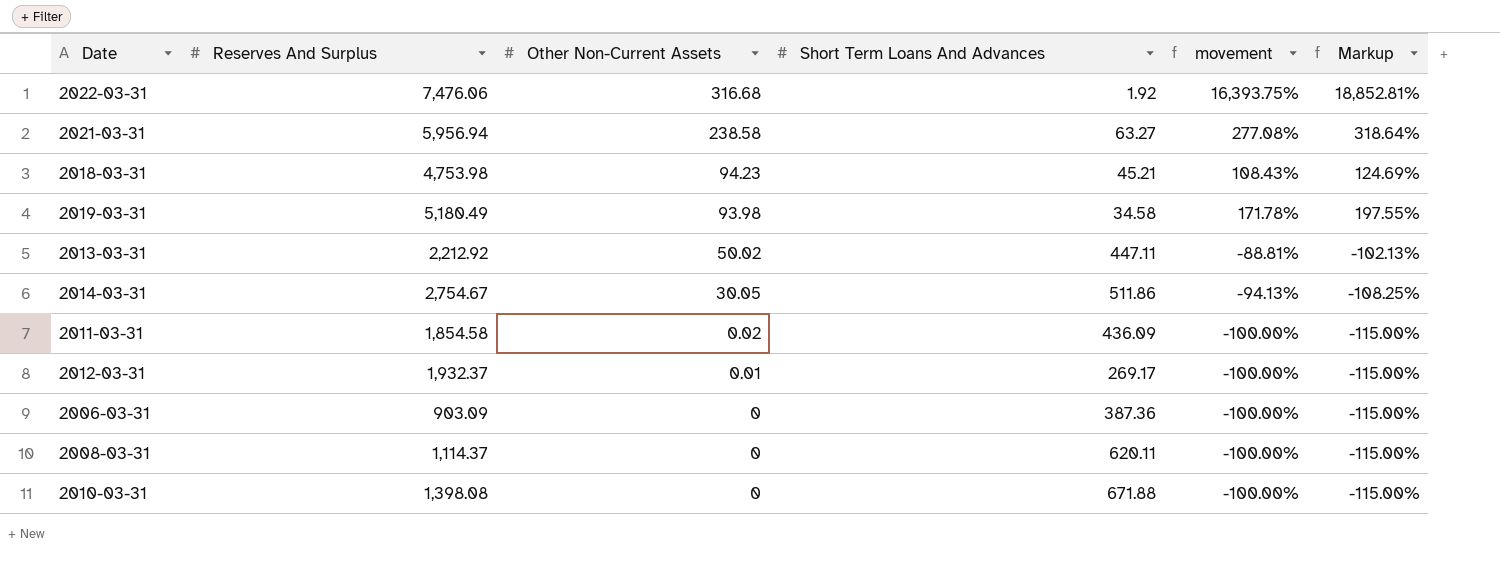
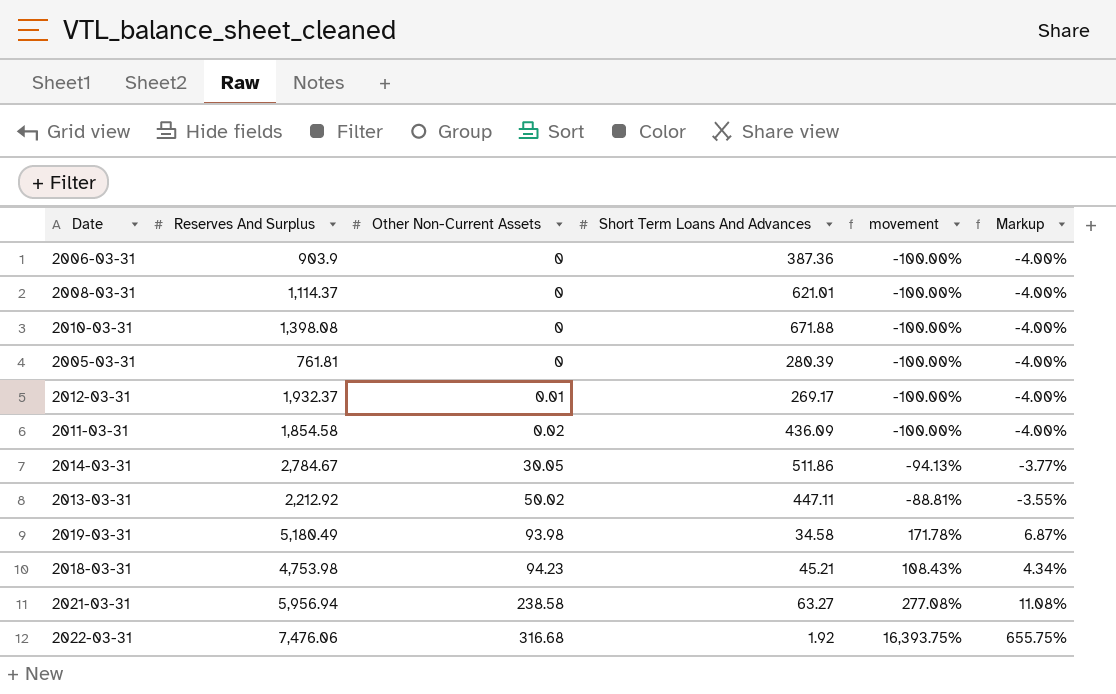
row order: Other Non-Current Assets descending -> Other Non-Current Assets ascending
column Markup | formula: [movement] * 1.15 -> [movement] * 0.04
2006-03-31 | Reserves And Surplus: 903.09 -> 903.9
2008-03-31 | Short Term Loans And Advances: 620.11 -> 621.01
row 2005-03-31: none -> 761.81 | 0 | 280.39 | -100.00% | -4.00%
2014-03-31 | Reserves And Surplus: 2,754.67 -> 2,784.67

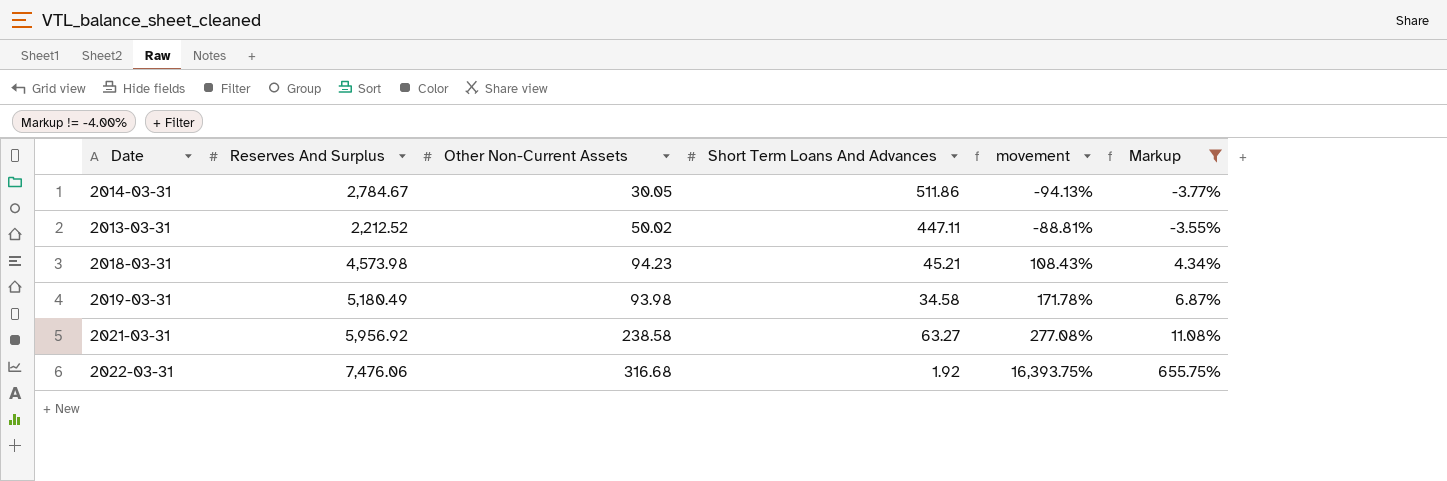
filter: none -> Markup != -4.00%
row order: Other Non-Current Assets ascending -> movement ascending
2013-03-31 | Reserves And Surplus: 2,212.92 -> 2,212.52
2018-03-31 | Reserves And Surplus: 4,753.98 -> 4,573.98
2021-03-31 | Reserves And Surplus: 5,956.94 -> 5,956.92

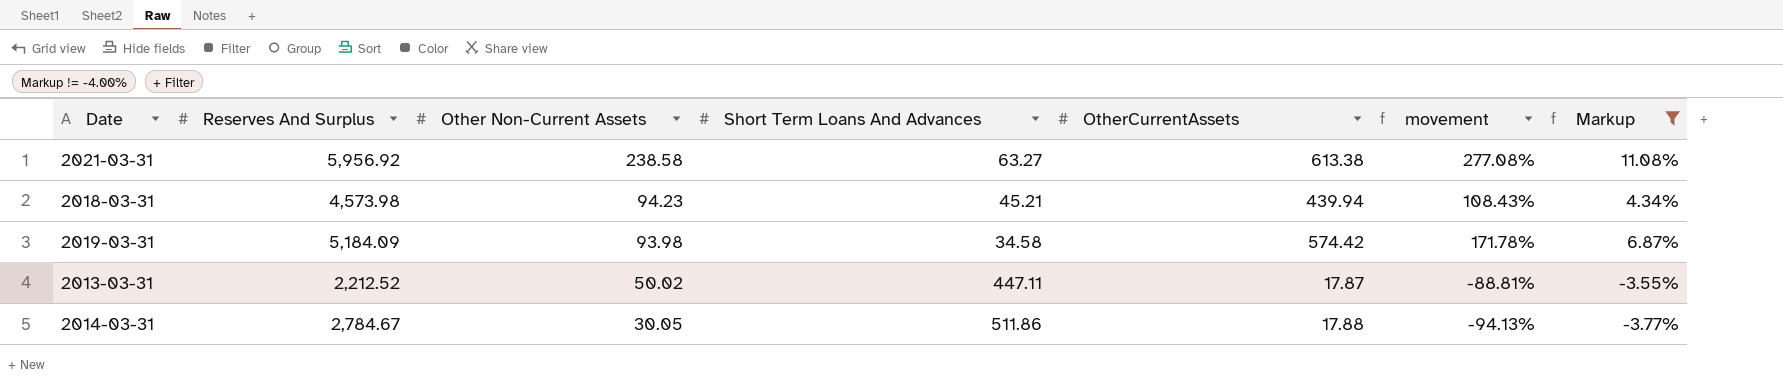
row order: movement ascending -> Other Non-Current Assets descending
column OtherCurrentAssets | position: none -> 5
row 2022-03-31: 7,476.06 | 316.68 | 1.92 | 16,393.75% | 655.75% -> none
2019-03-31 | Reserves And Surplus: 5,180.49 -> 5,184.09

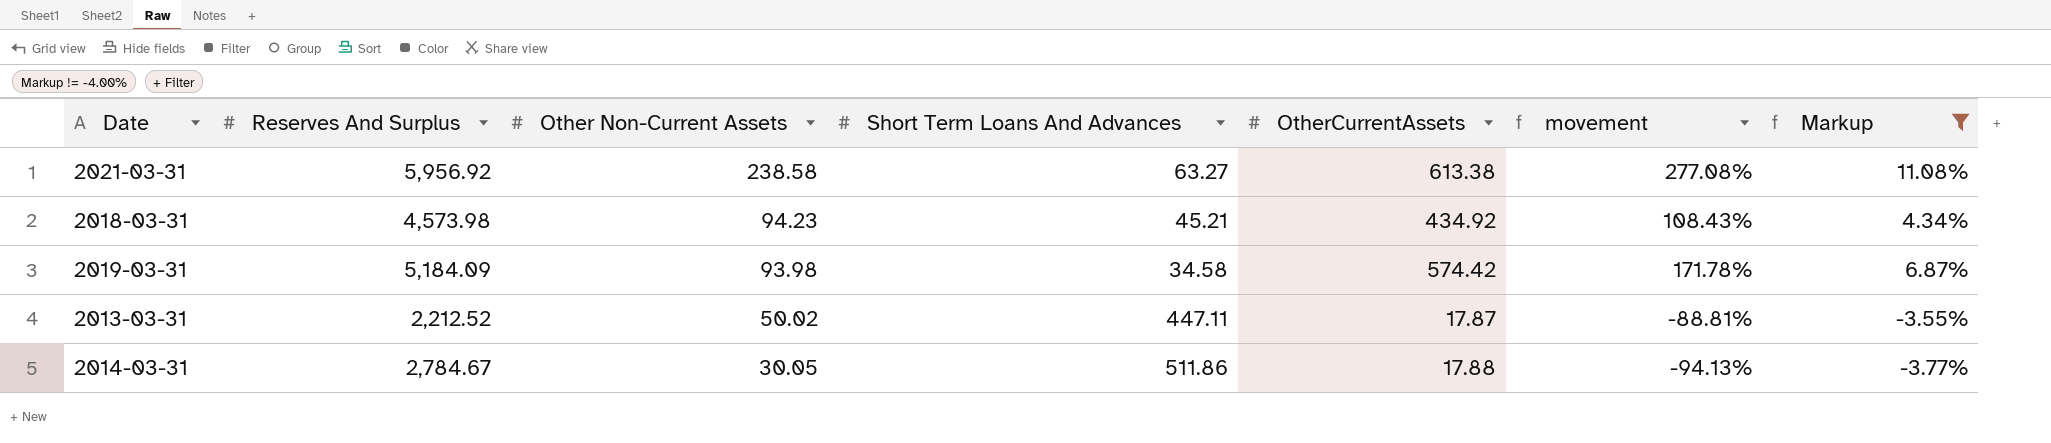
2018-03-31 | OtherCurrentAssets: 439.94 -> 434.92

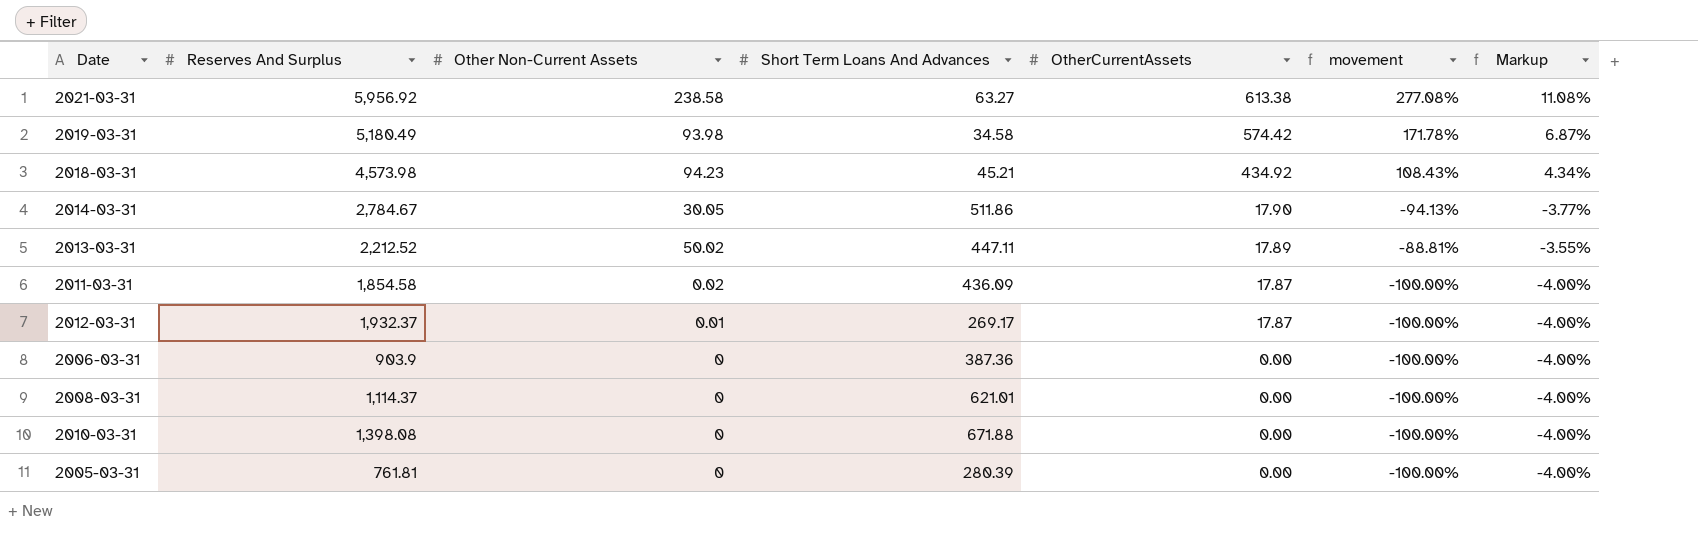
filter: Markup != -4.00% -> none
row order: Other Non-Current Assets descending -> OtherCurrentAssets descending
2019-03-31 | Reserves And Surplus: 5,184.09 -> 5,180.49
2014-03-31 | OtherCurrentAssets: 17.88 -> 17.90
2013-03-31 | OtherCurrentAssets: 17.87 -> 17.89

